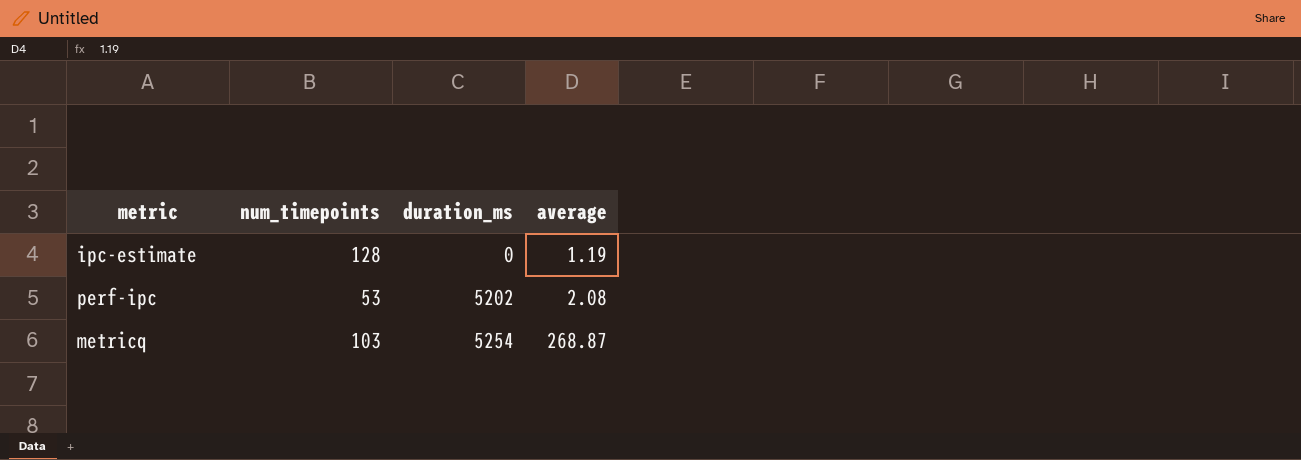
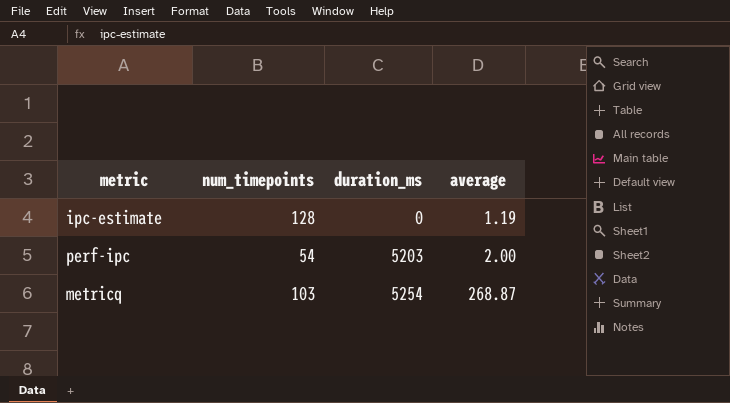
perf-ipc | num_timepoints: 53 -> 54
perf-ipc | duration_ms: 5202 -> 5203
perf-ipc | average: 2.08 -> 2.00

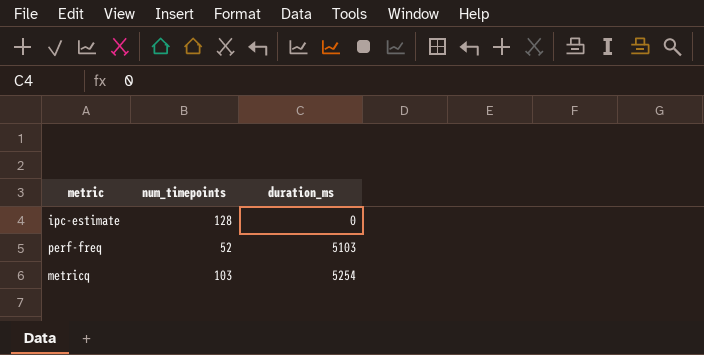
column average | position: 4 -> none
row perf-ipc: 54 | 5203 | 2.00 -> none
row perf-freq: none -> 52 | 5103

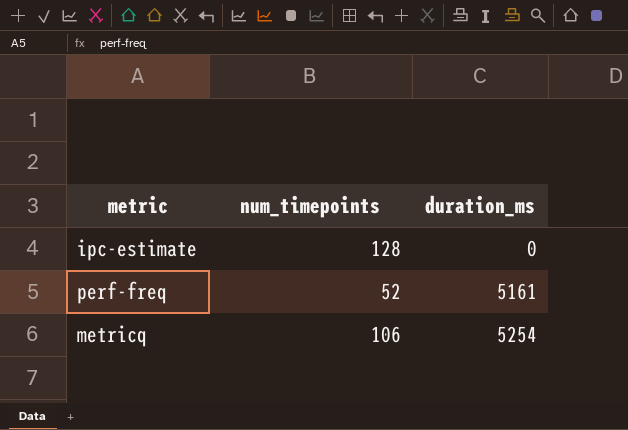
perf-freq | duration_ms: 5103 -> 5161
metricq | num_timepoints: 103 -> 106

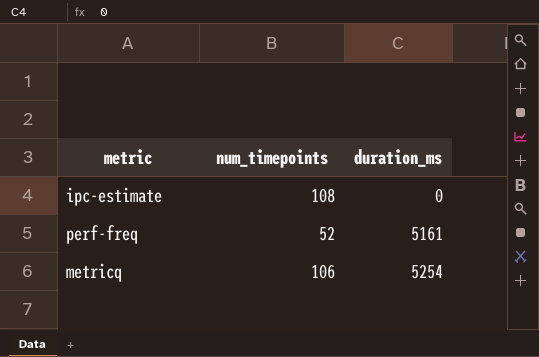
ipc-estimate | num_timepoints: 128 -> 108

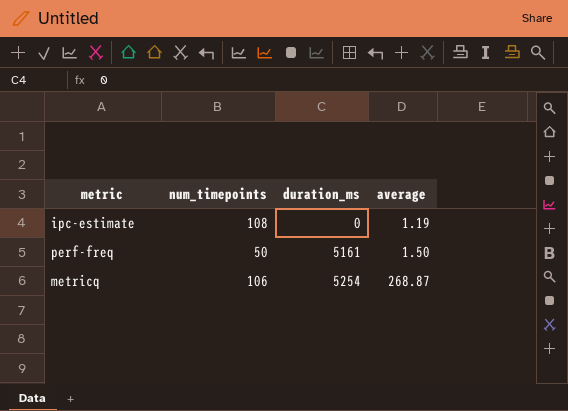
column average | position: none -> 4
perf-freq | num_timepoints: 52 -> 50

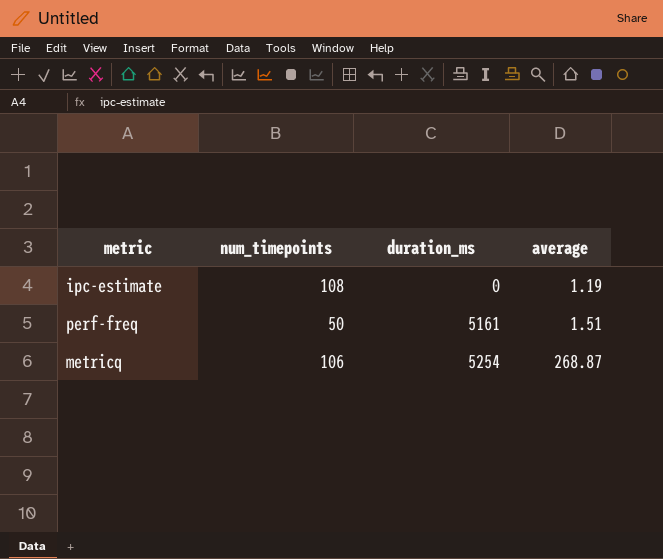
perf-freq | average: 1.50 -> 1.51

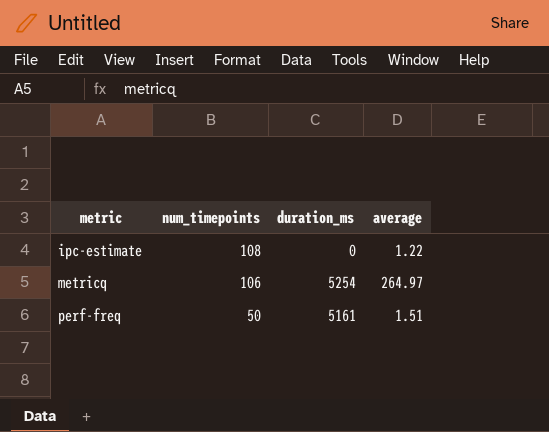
row order: duration_ms ascending -> metric ascending
ipc-estimate | average: 1.19 -> 1.22
metricq | average: 268.87 -> 264.97

